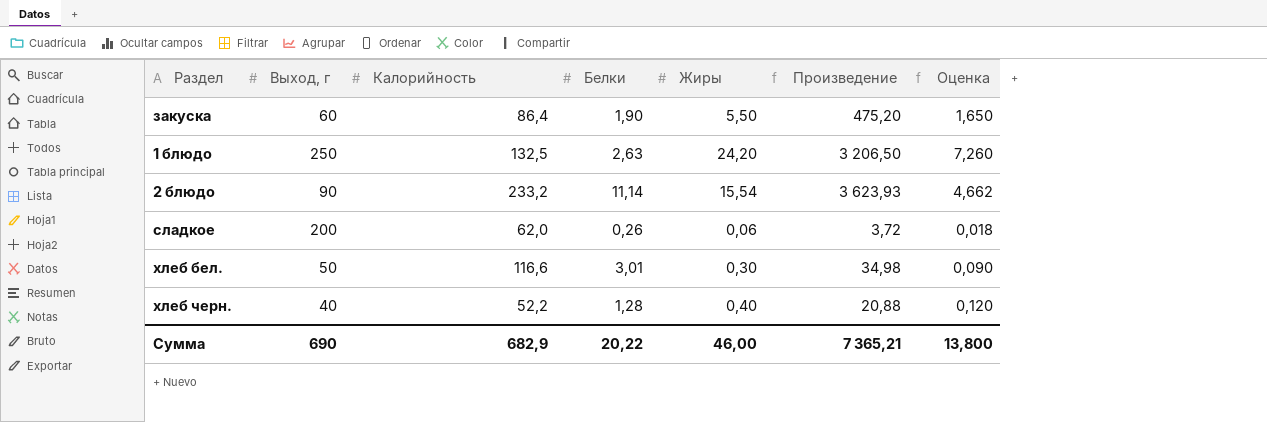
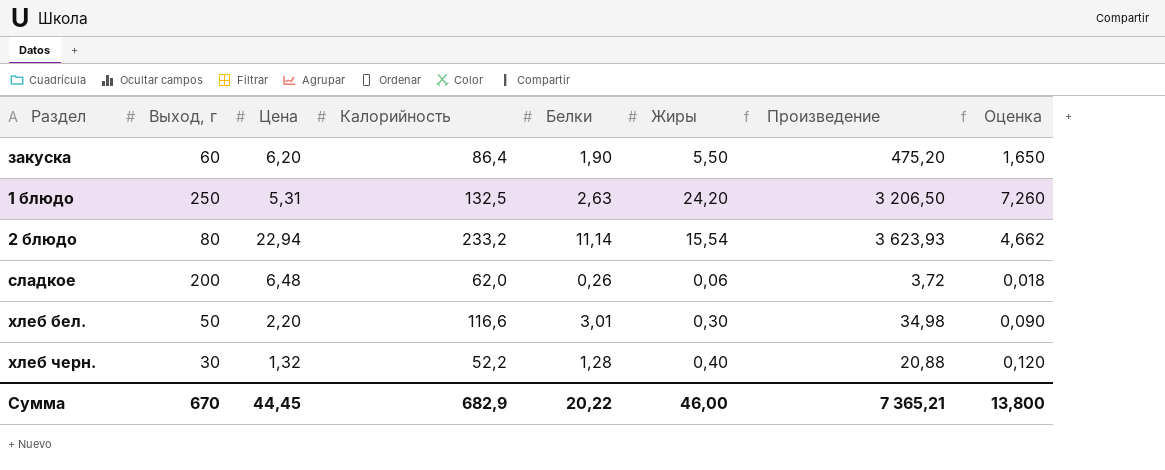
column Цена | position: none -> 3
2 блюдо | Выход, г: 90 -> 80
хлеб черн. | Выход, г: 40 -> 30
Сумма | Выход, г: 690 -> 670

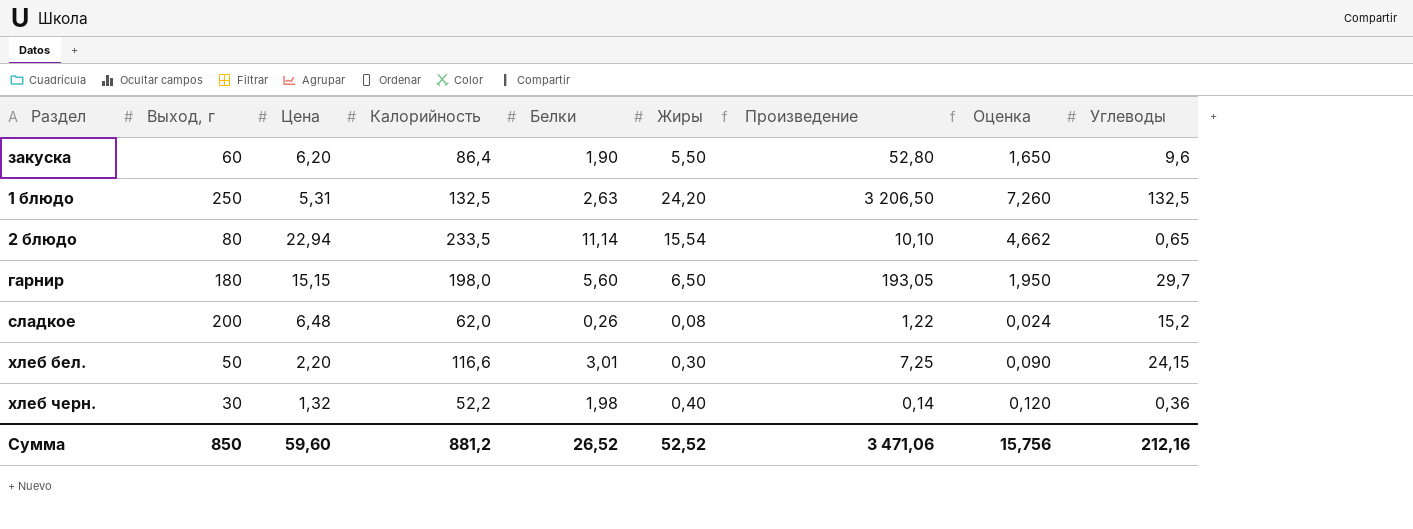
column Произведение | formula: [Калорийность] * [Жиры] -> [Жиры] * [Углеводы]
column Углеводы | position: none -> 9
2 блюдо | Калорийность: 233,2 -> 233,5
row гарнир: none -> 180 | 15,15 | 198,0 | 5,60 | 6,50 | 193,05 | 1,950 | 29,7
сладкое | Жиры: 0,06 -> 0,08
сладкое | Оценка: 0,018 -> 0,024
хлеб черн. | Белки: 1,28 -> 1,98
Сумма | Выход, г: 670 -> 850
Сумма | Цена: 44,45 -> 59,60
Сумма | Калорийность: 682,9 -> 881,2
Сумма | Белки: 20,22 -> 26,52
Сумма | Жиры: 46,00 -> 52,52
Сумма | Произведение: 7 365,21 -> 3 471,06
Сумма | Оценка: 13,800 -> 15,756

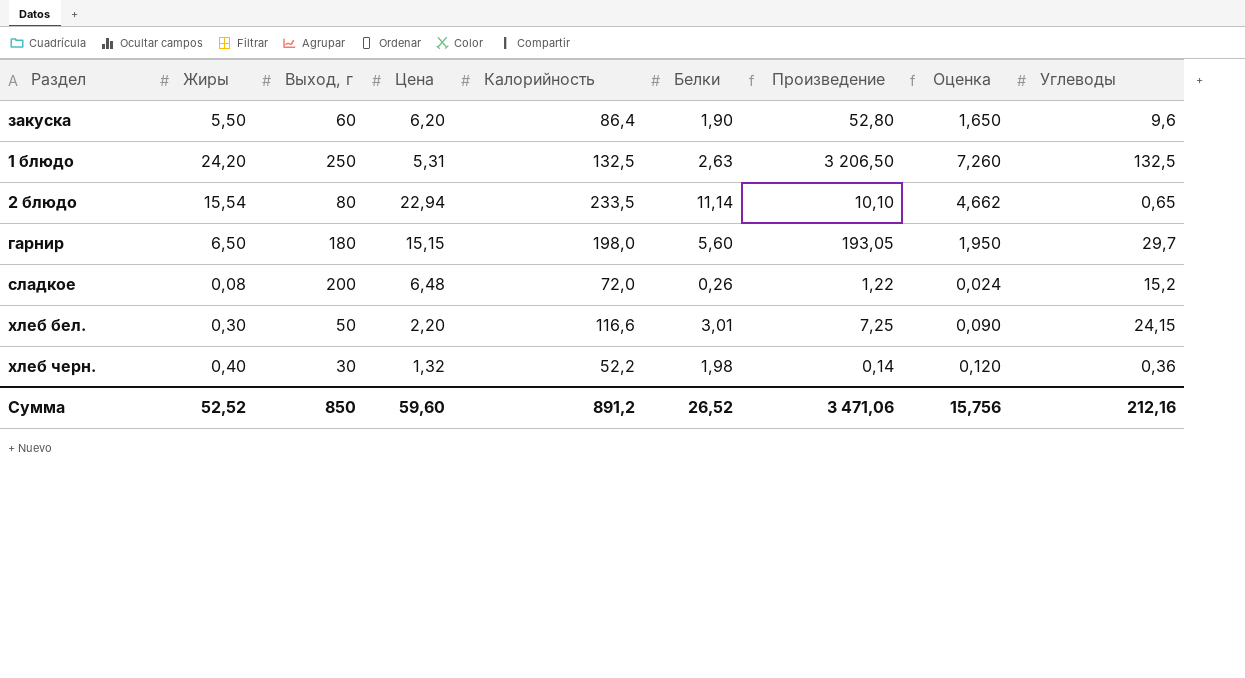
column Жиры | position: 6 -> 2
сладкое | Калорийность: 62,0 -> 72,0
Сумма | Калорийность: 881,2 -> 891,2

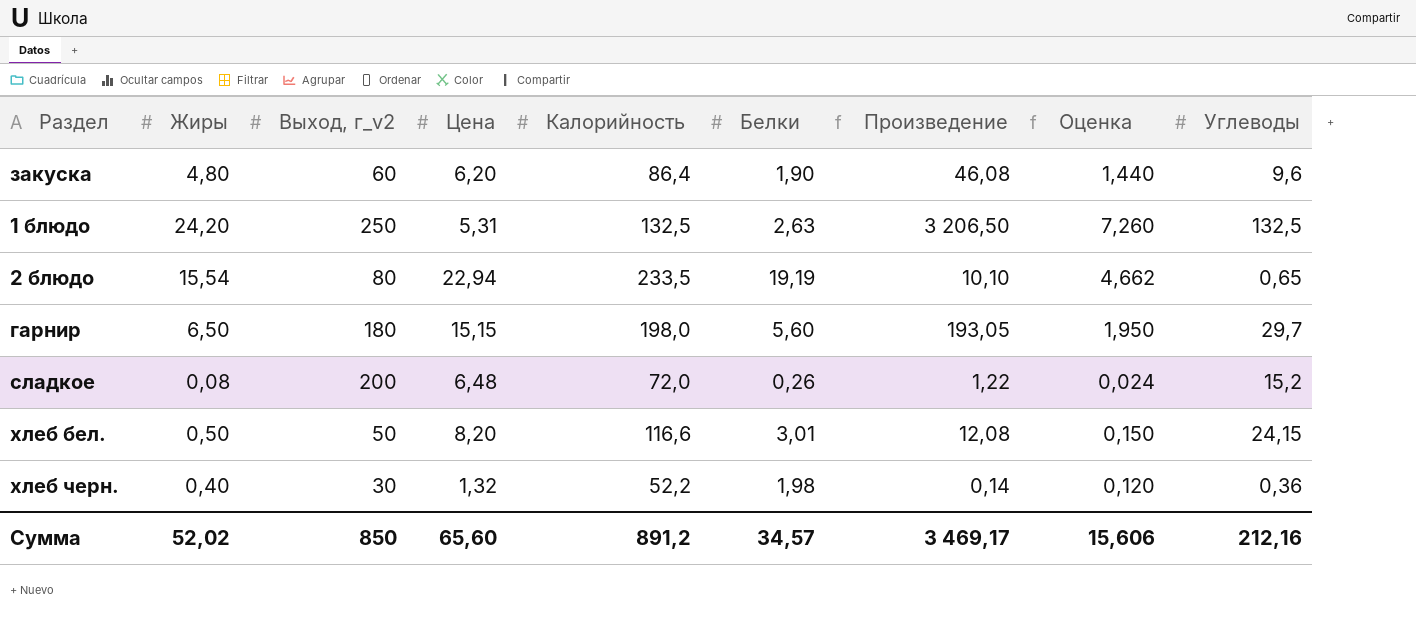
column name: Выход, г -> Выход, г_v2
закуска | Жиры: 5,50 -> 4,80
закуска | Произведение: 52,80 -> 46,08
закуска | Оценка: 1,650 -> 1,440
2 блюдо | Белки: 11,14 -> 19,19
хлеб бел. | Жиры: 0,30 -> 0,50
хлеб бел. | Цена: 2,20 -> 8,20
хлеб бел. | Произведение: 7,25 -> 12,08
хлеб бел. | Оценка: 0,090 -> 0,150
Сумма | Жиры: 52,52 -> 52,02
Сумма | Цена: 59,60 -> 65,60
Сумма | Белки: 26,52 -> 34,57
Сумма | Произведение: 3 471,06 -> 3 469,17
Сумма | Оценка: 15,756 -> 15,606

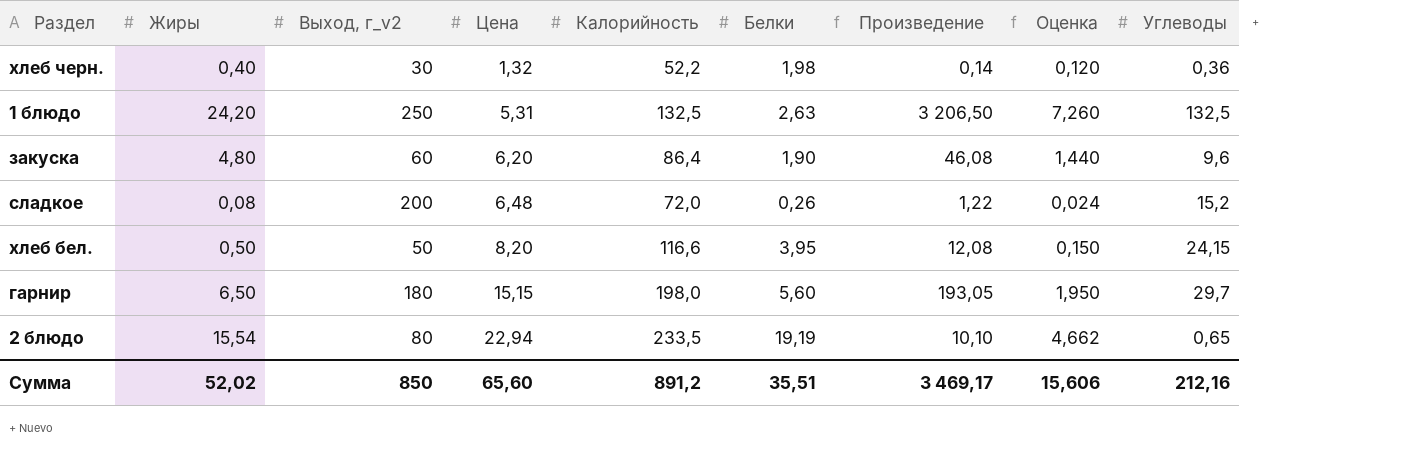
row order: none -> Цена ascending
хлеб бел. | Белки: 3,01 -> 3,95
Сумма | Белки: 34,57 -> 35,51

